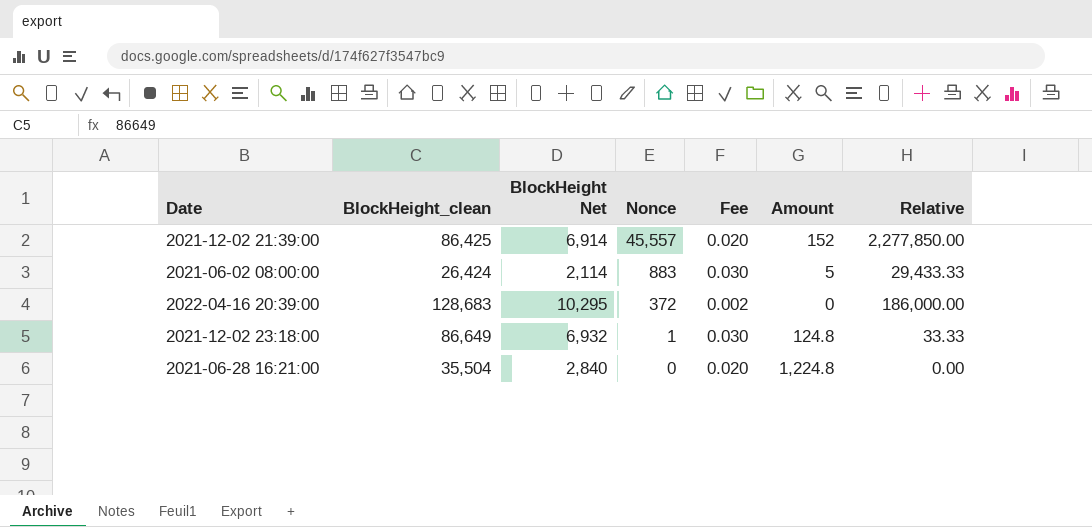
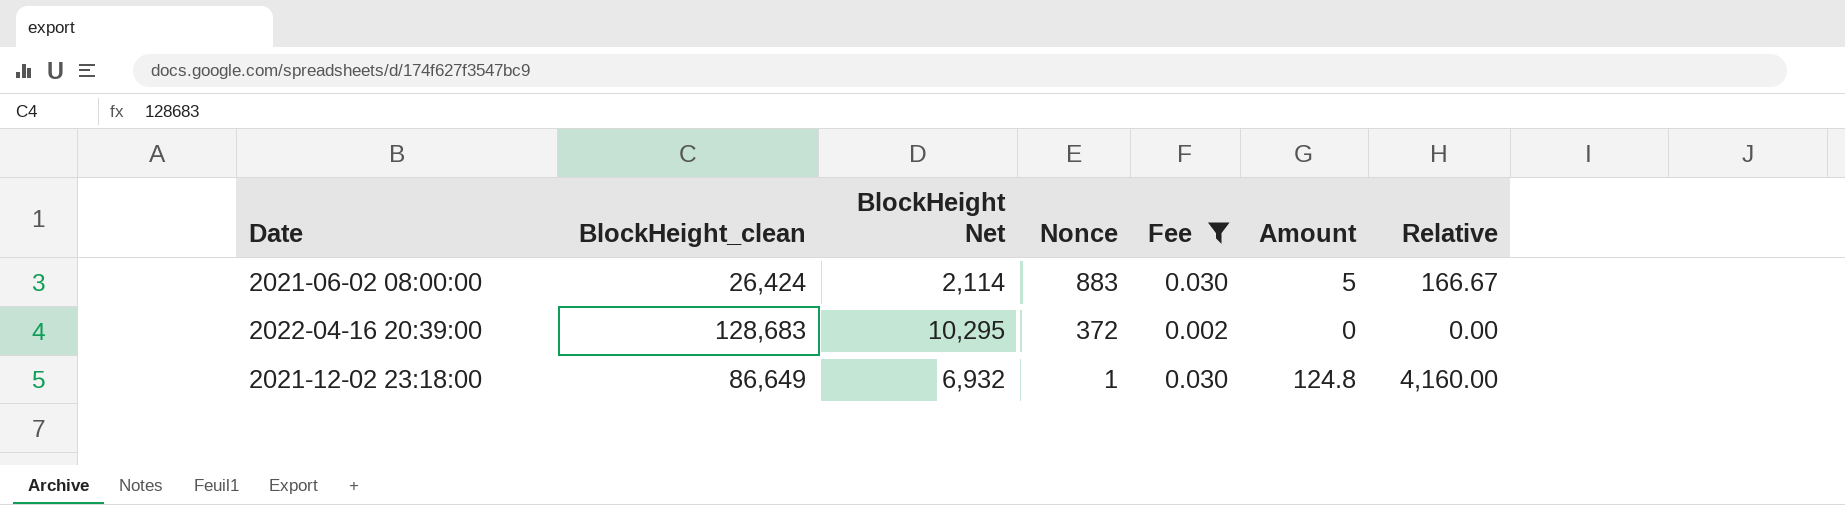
filter: none -> Fee != 0.020
column Relative | formula: [Nonce] / [Fee] -> [Amount] / [Fee]

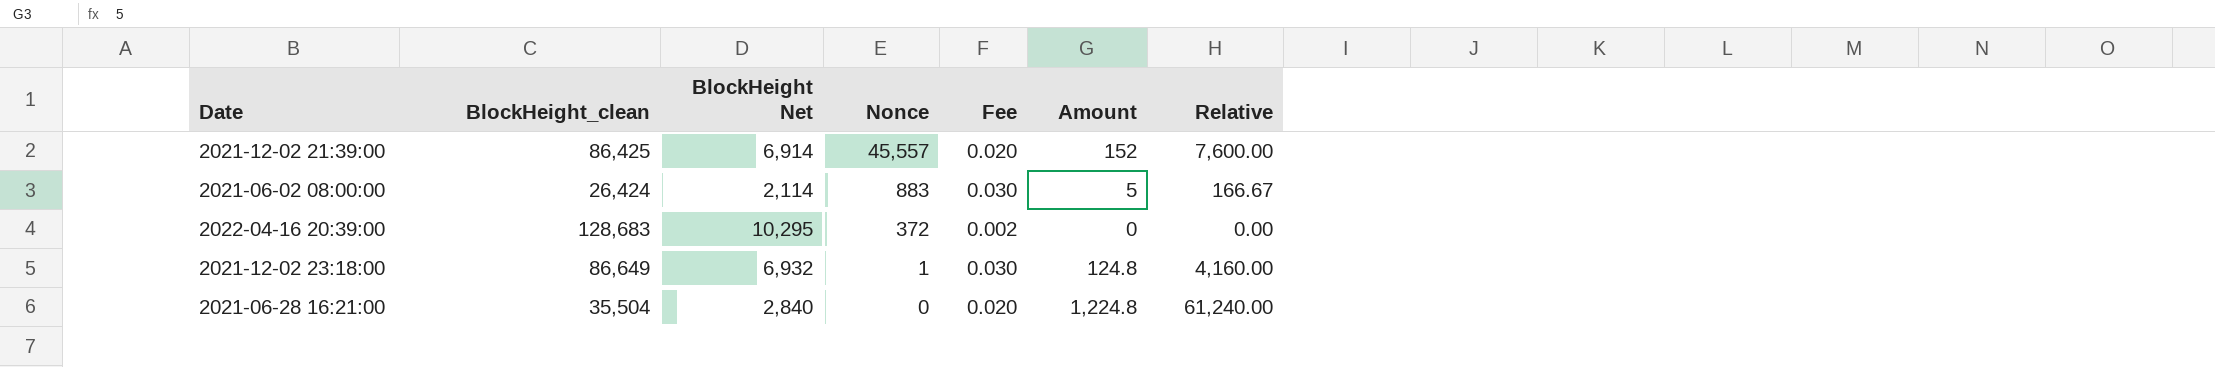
filter: Fee != 0.020 -> none

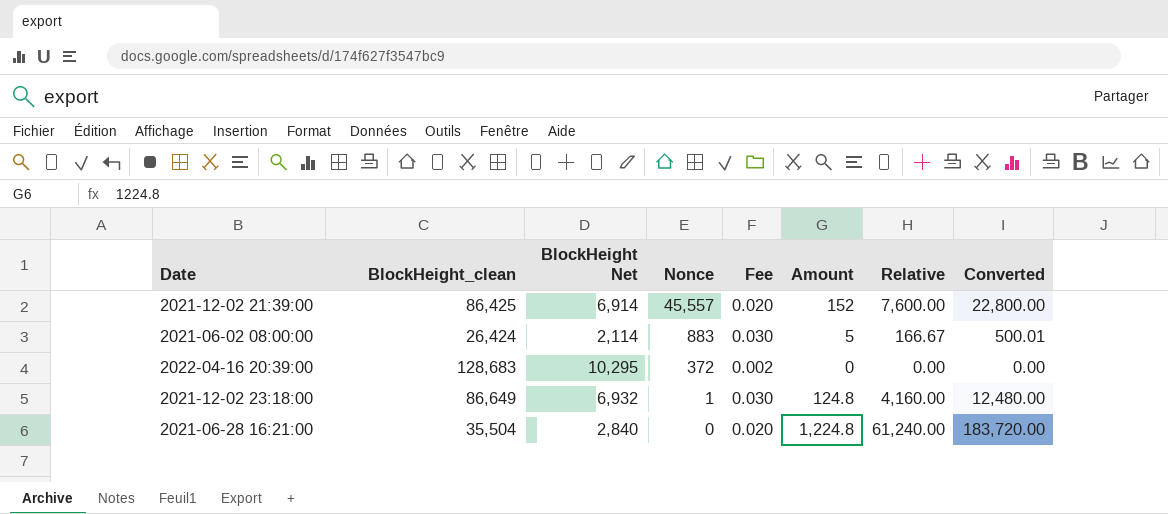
column Converted | formula: none -> [Relative] * 3

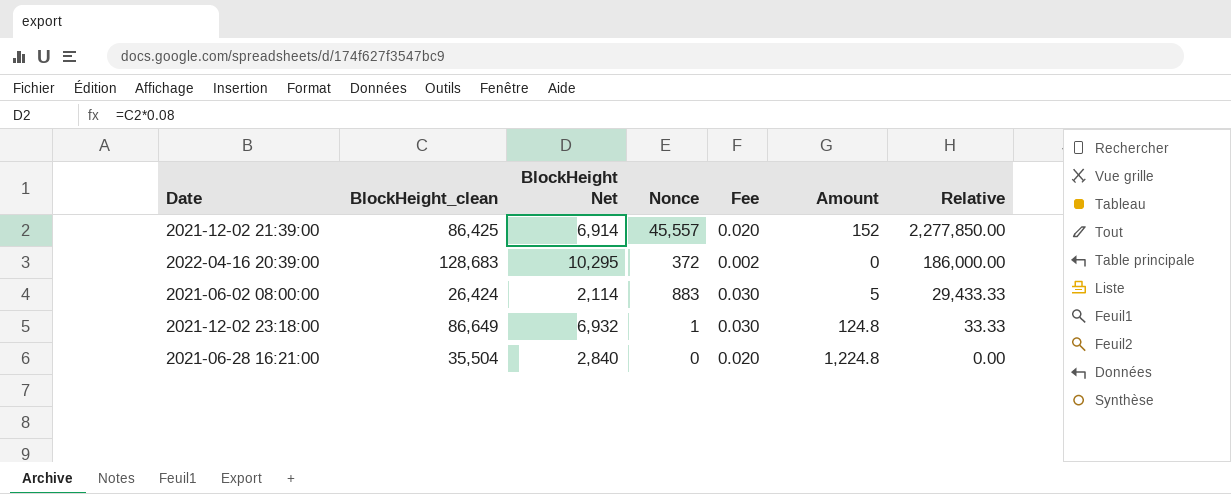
row order: Nonce descending -> Relative descending
column Converted | formula: [Relative] * 3 -> none
column Relative | formula: [Amount] / [Fee] -> [Nonce] / [Fee]

